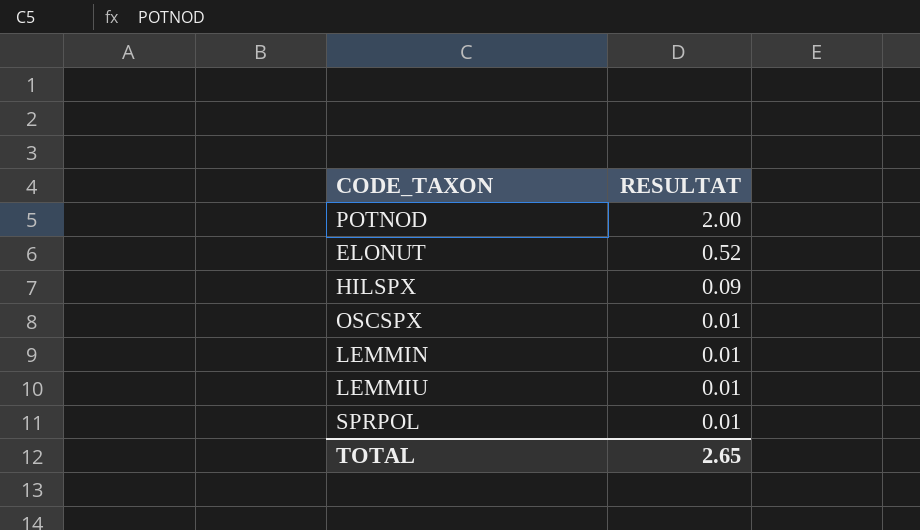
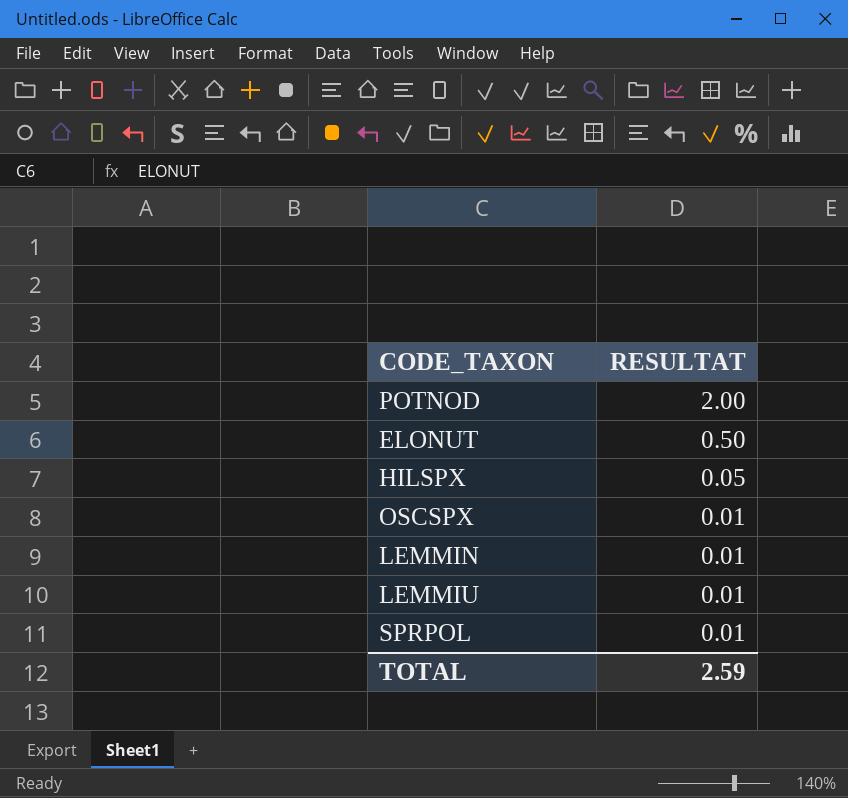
ELONUT | RESULTAT: 0.52 -> 0.50
HILSPX | RESULTAT: 0.09 -> 0.05
TOTAL | RESULTAT: 2.65 -> 2.59

